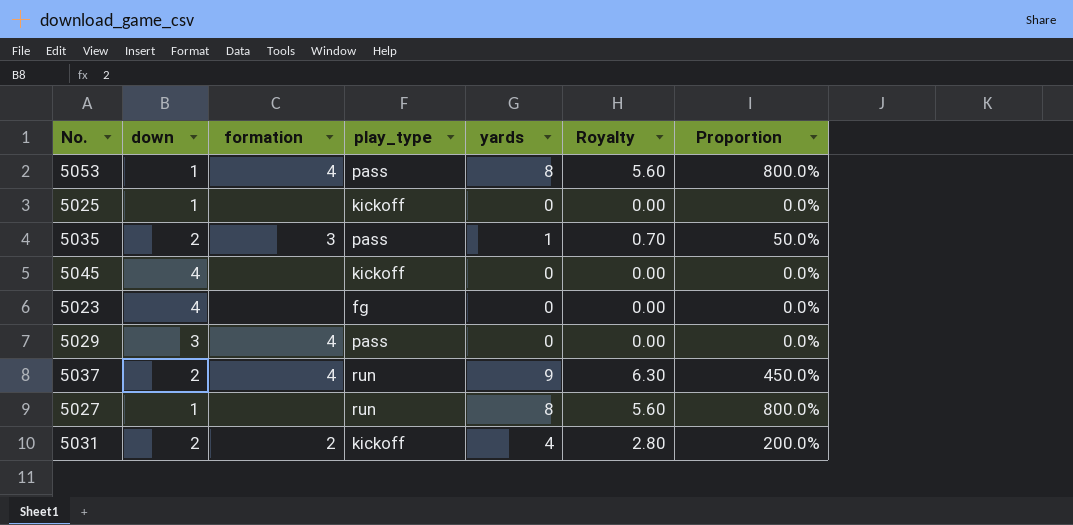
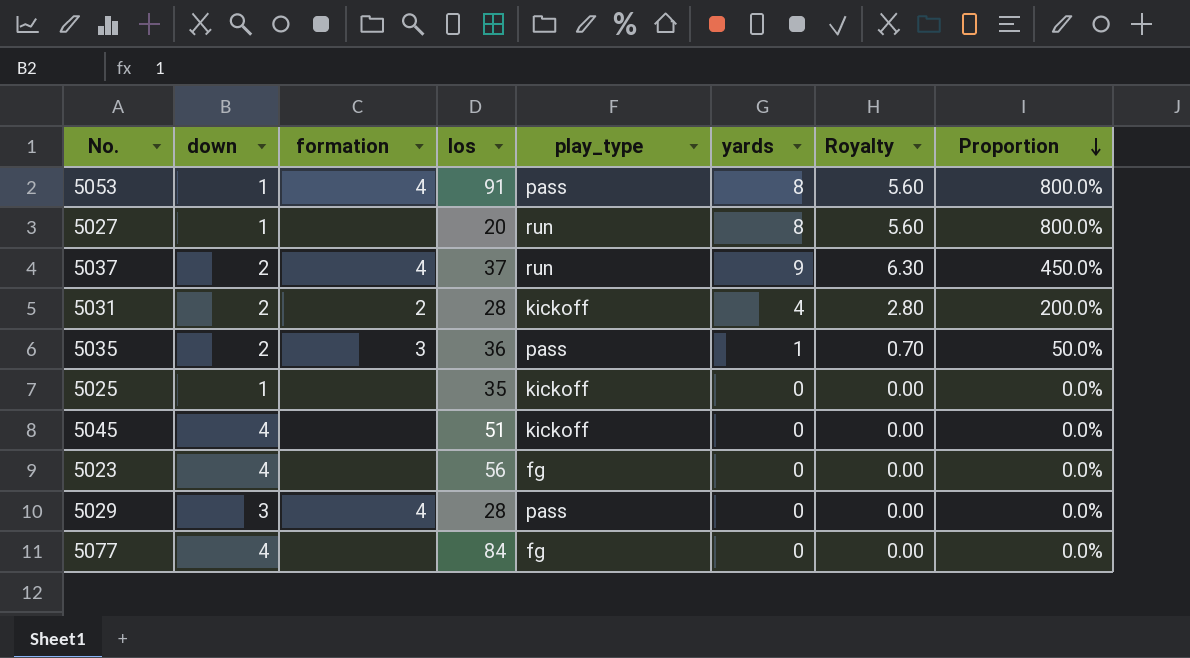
row order: none -> Proportion descending
column los | position: none -> 4
row 5077: none -> 4 | none | 84 | fg | 0 | 0.00 | 0.0%

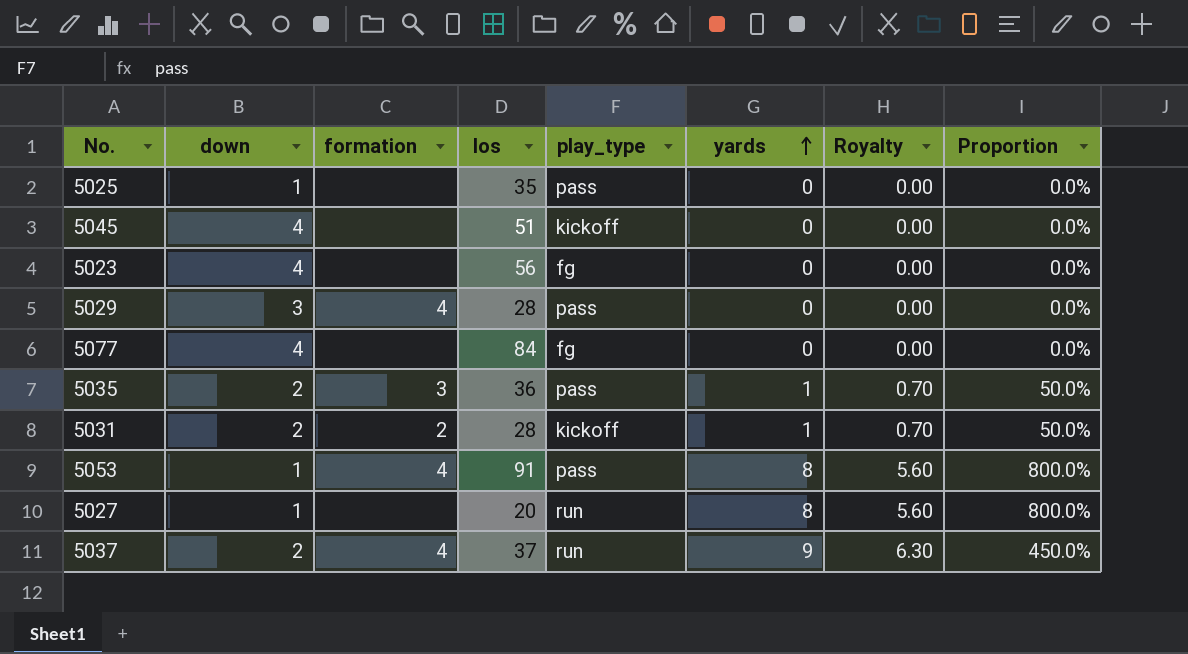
row order: Proportion descending -> yards ascending
5025 | play_type: kickoff -> pass
5031 | yards: 4 -> 1
5031 | Royalty: 2.80 -> 0.70
5031 | Proportion: 200.0% -> 50.0%

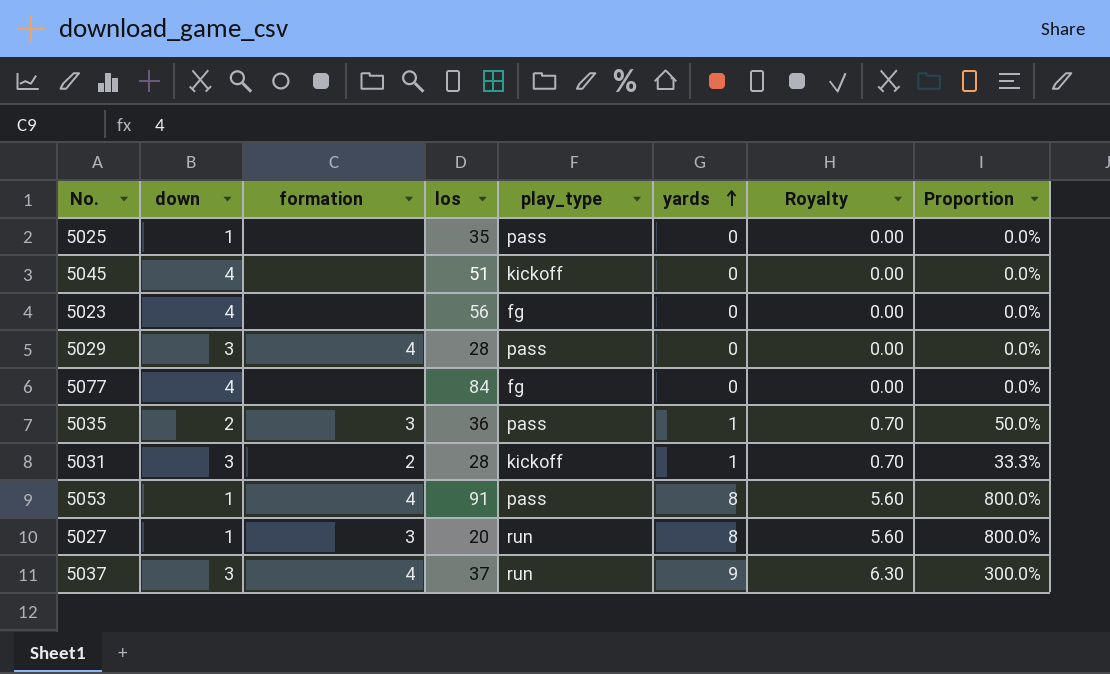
5031 | down: 2 -> 3
5031 | Proportion: 50.0% -> 33.3%
5027 | formation: none -> 3
5037 | down: 2 -> 3
5037 | Proportion: 450.0% -> 300.0%

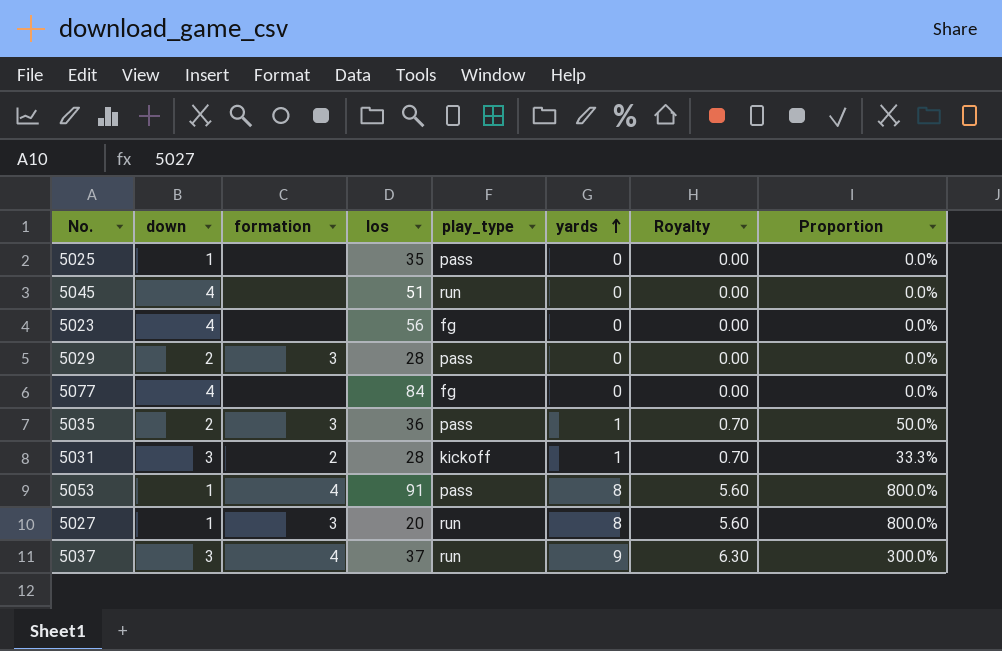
5045 | play_type: kickoff -> run
5029 | down: 3 -> 2
5029 | formation: 4 -> 3

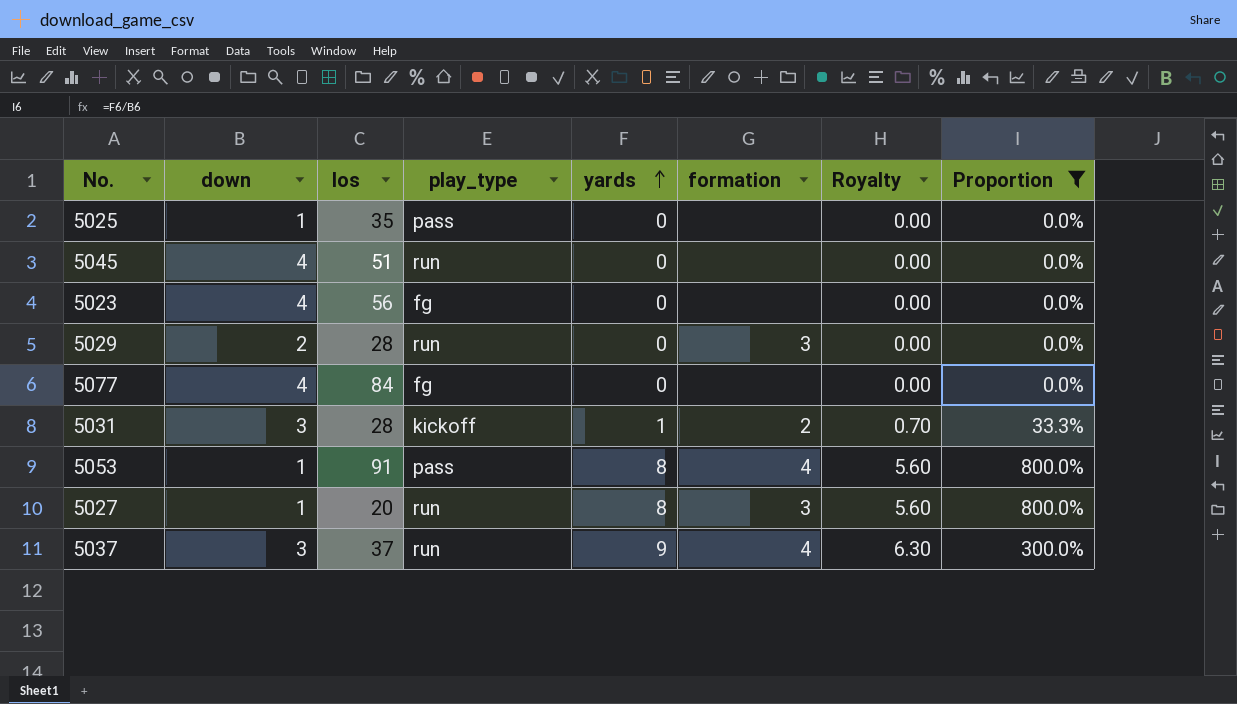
filter: none -> Proportion != 50.0%
column formation | position: 3 -> 6
5029 | play_type: pass -> run

